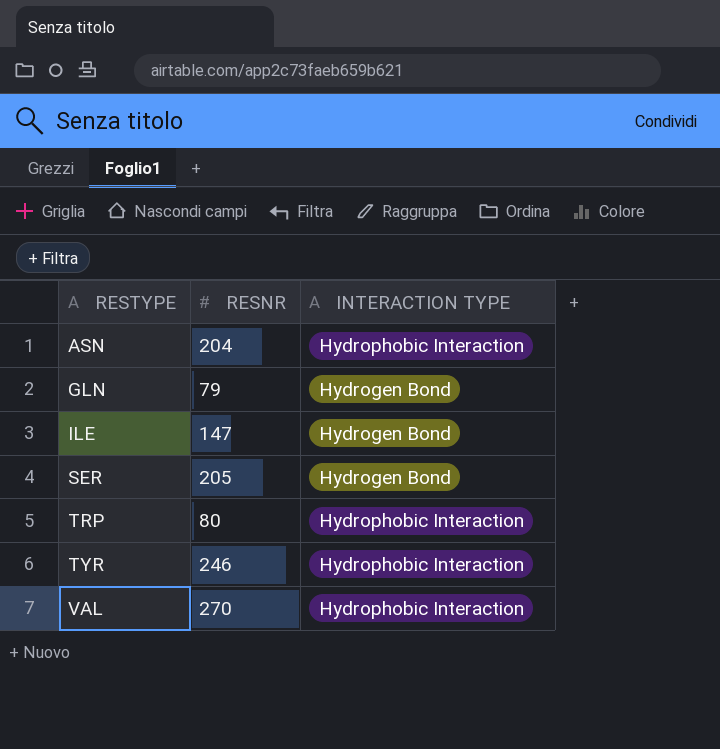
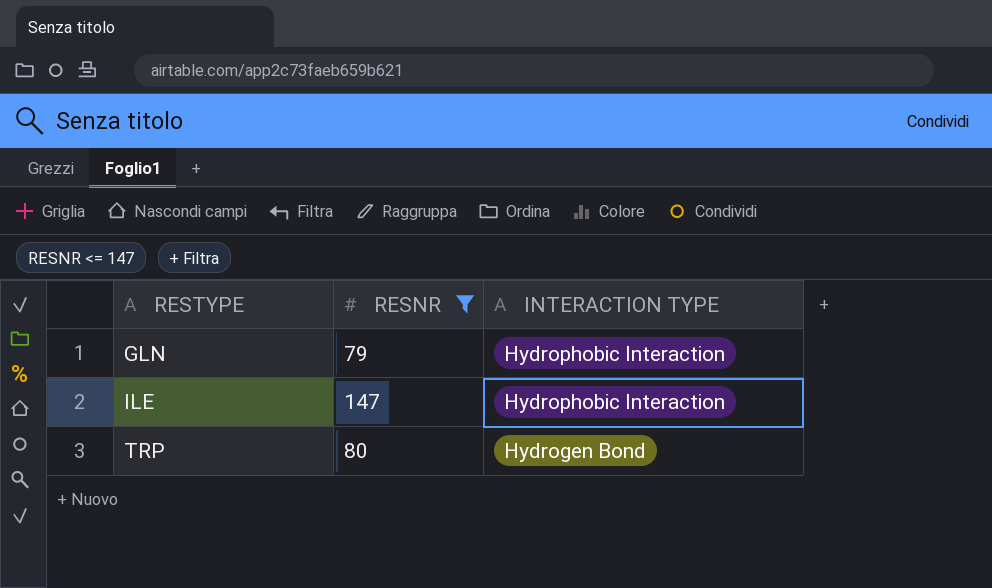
filter: none -> RESNR <= 147
GLN | INTERACTION TYPE: Hydrogen Bond -> Hydrophobic Interaction
ILE | INTERACTION TYPE: Hydrogen Bond -> Hydrophobic Interaction
TRP | INTERACTION TYPE: Hydrophobic Interaction -> Hydrogen Bond

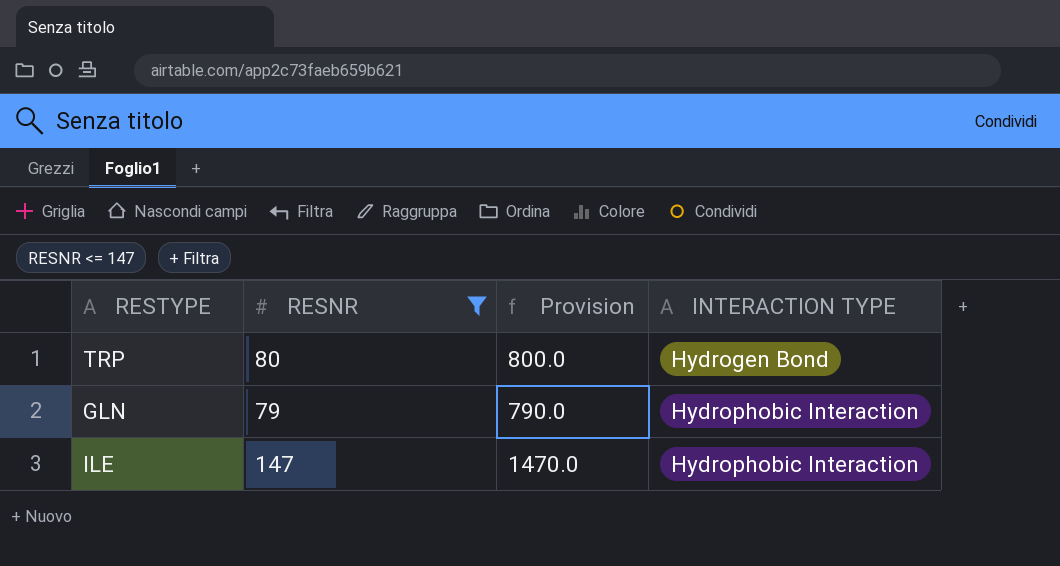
row order: RESTYPE ascending -> INTERACTION TYPE ascending
column Provision | formula: none -> [RESNR] * 10

